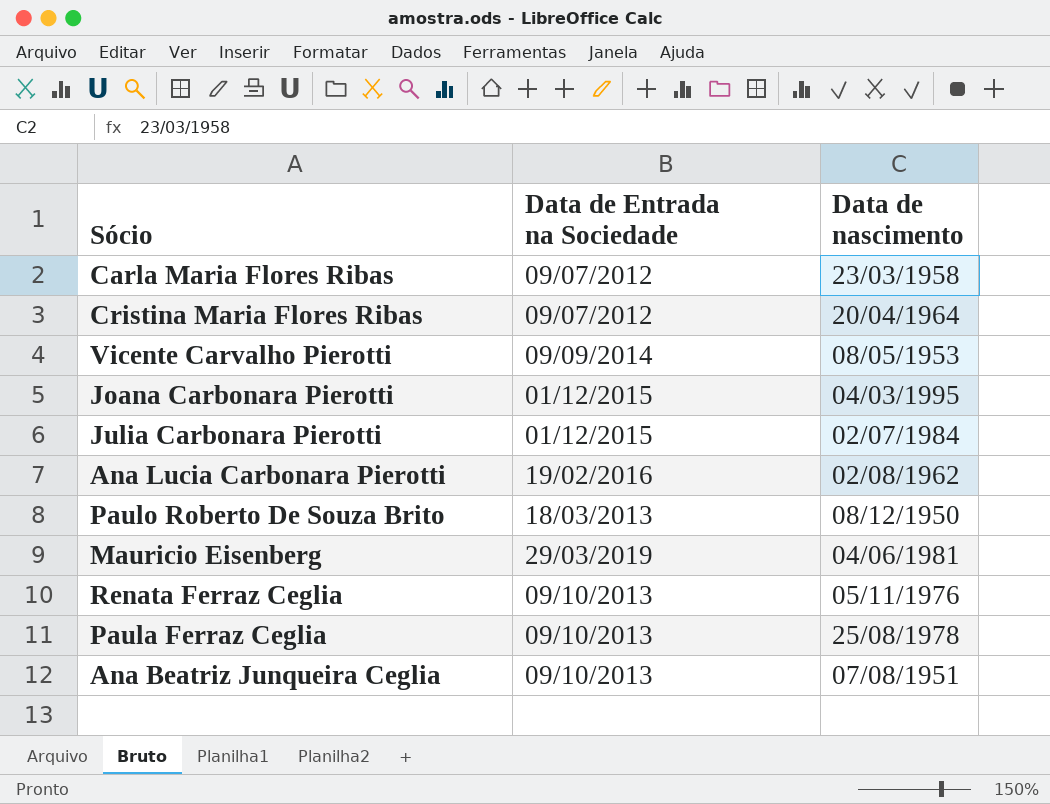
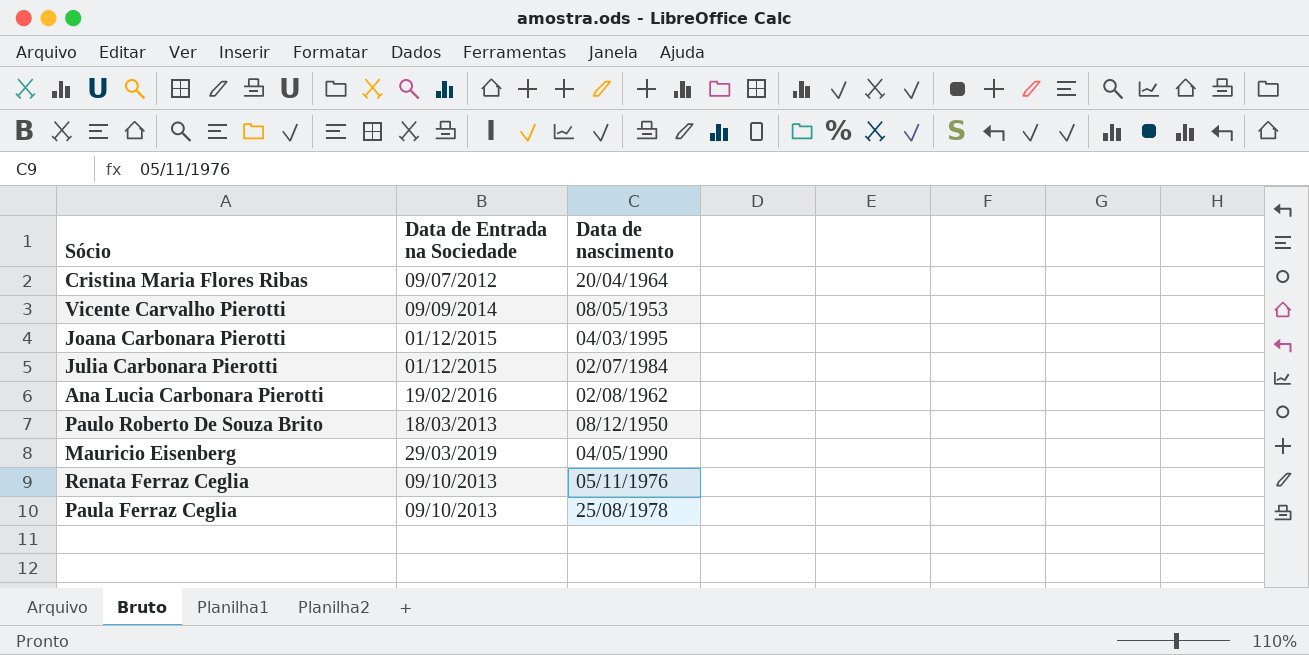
row Carla Maria Flores Ribas: 09/07/2012 | 23/03/1958 -> none
row Ana Beatriz Junqueira Ceglia: 09/10/2013 | 07/08/1951 -> none
Mauricio Eisenberg | Data de nascimento: 04/06/1981 -> 04/05/1990

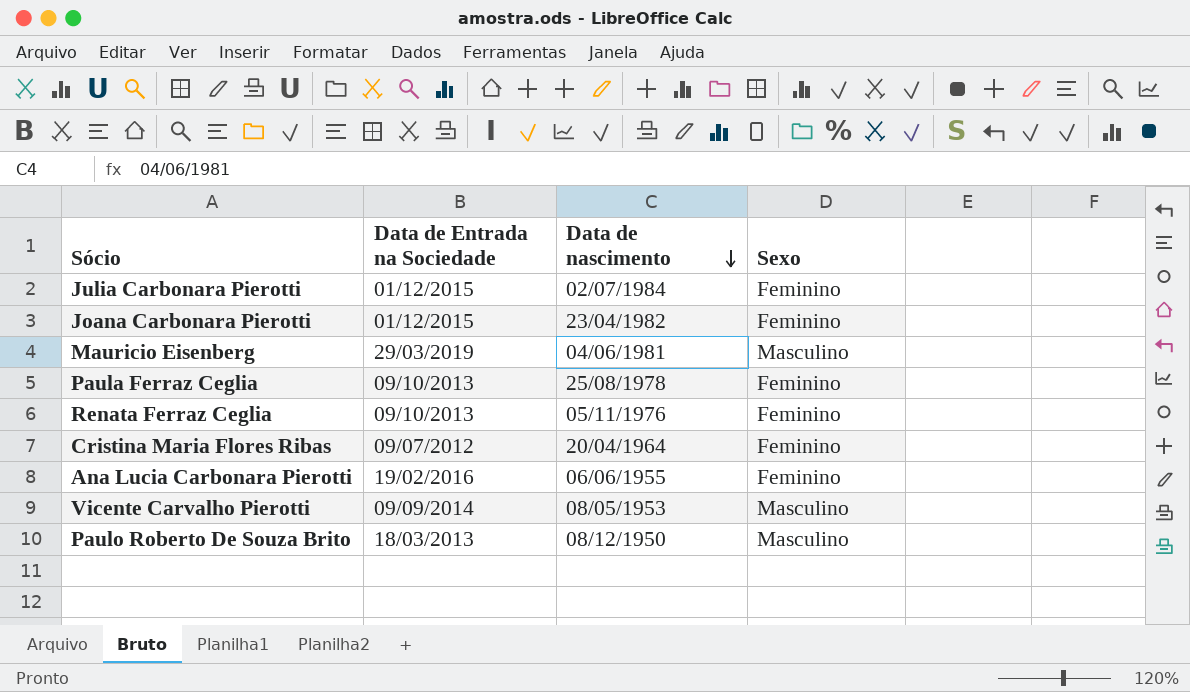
row order: none -> Data de nascimento descending
column Sexo | position: none -> 4
Joana Carbonara Pierotti | Data de nascimento: 04/03/1995 -> 23/04/1982
Mauricio Eisenberg | Data de nascimento: 04/05/1990 -> 04/06/1981
Ana Lucia Carbonara Pierotti | Data de nascimento: 02/08/1962 -> 06/06/1955

